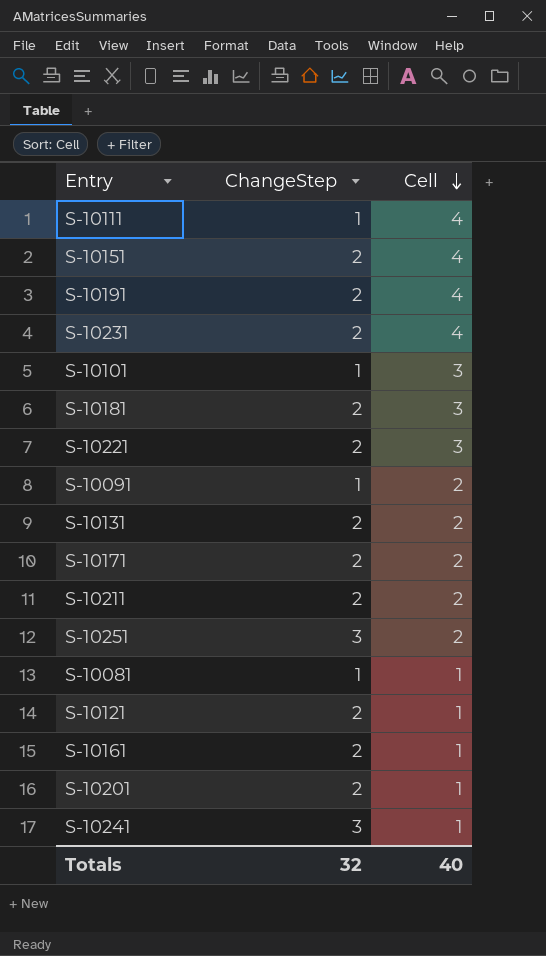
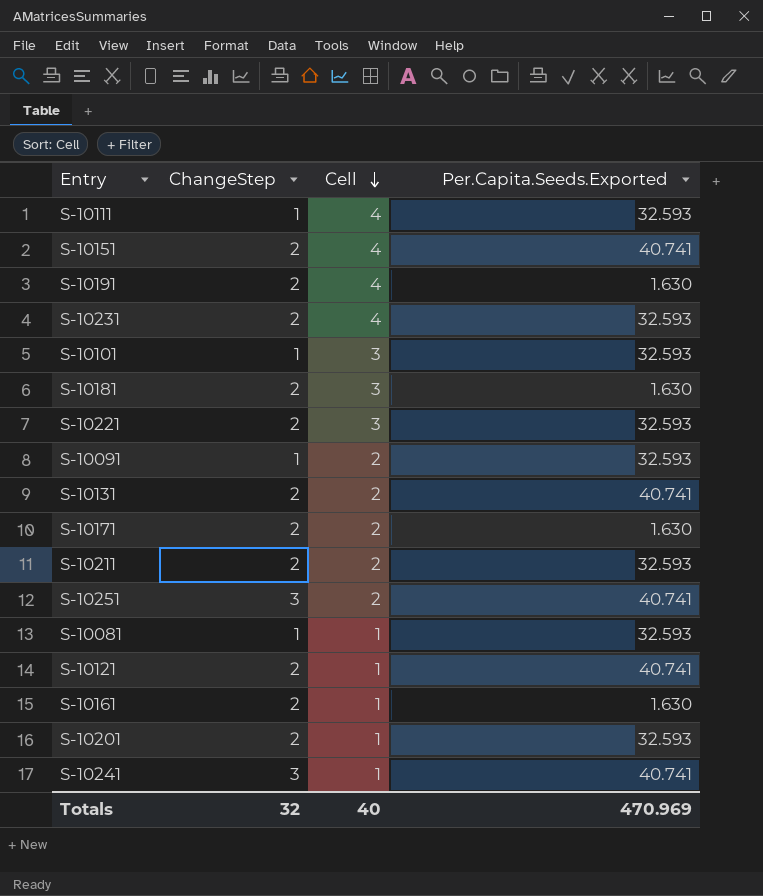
column Per.Capita.Seeds.Exported | position: none -> 4

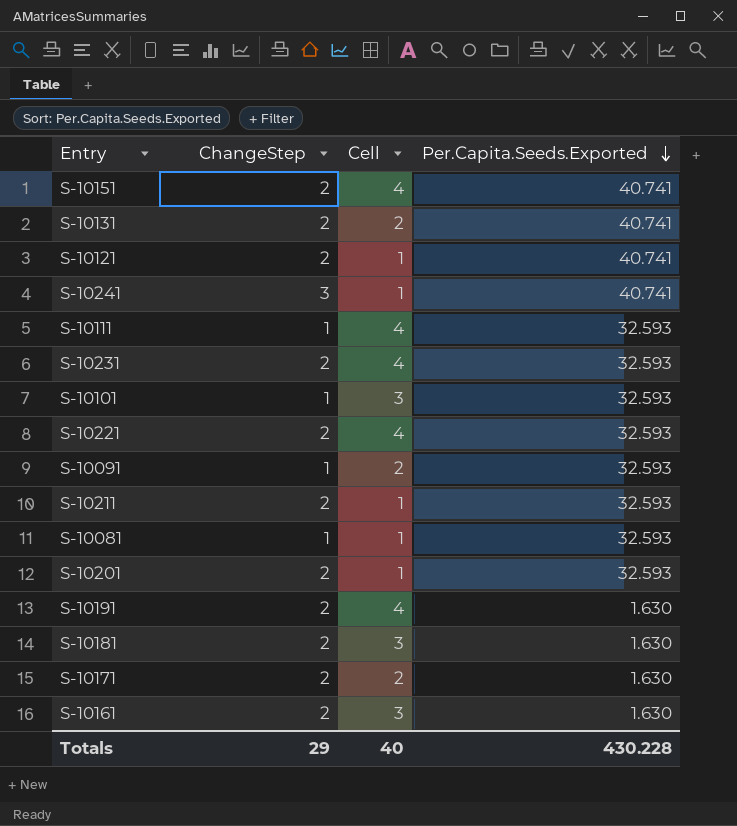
row order: Cell descending -> Per.Capita.Seeds.Exported descending
row S-10251: 3 | 2 | 40.741 -> none
S-10221 | Cell: 3 -> 4
S-10211 | Cell: 2 -> 1
S-10161 | Cell: 1 -> 3
Totals | ChangeStep: 32 -> 29
Totals | Per.Capita.Seeds.Exported: 470.969 -> 430.228

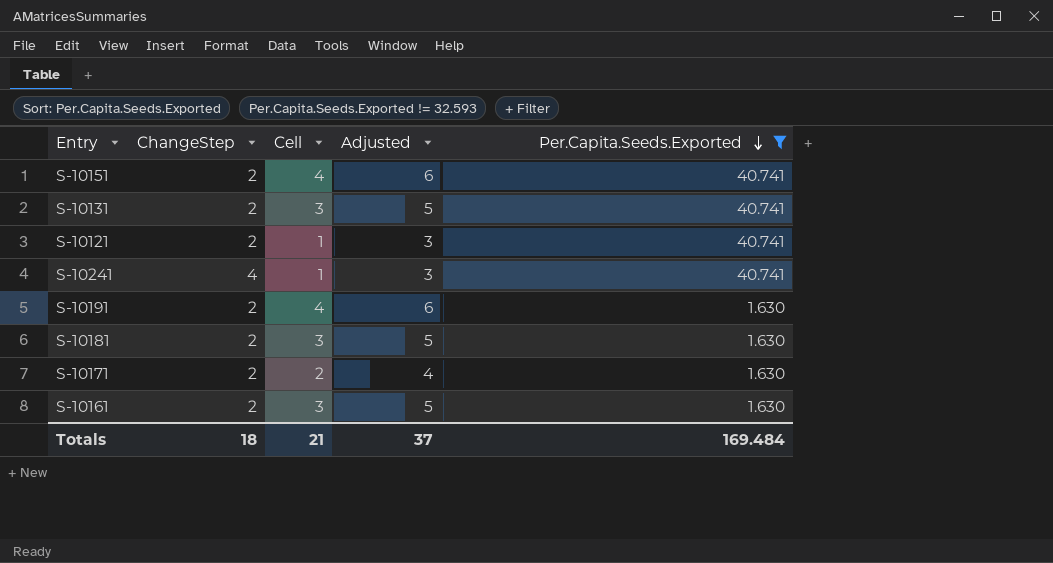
filter: none -> Per.Capita.Seeds.Exported != 32.593
column Adjusted | formula: none -> [Cell] + 2
S-10131 | Cell: 2 -> 3
S-10241 | ChangeStep: 3 -> 4
Totals | ChangeStep: 29 -> 18
Totals | Cell: 40 -> 21
Totals | Per.Capita.Seeds.Exported: 430.228 -> 169.484

